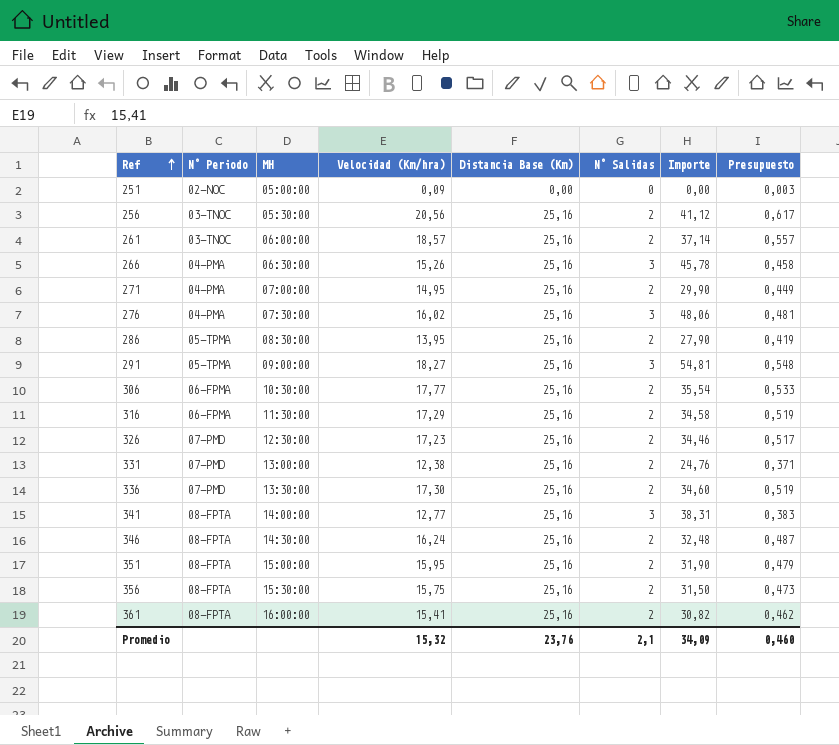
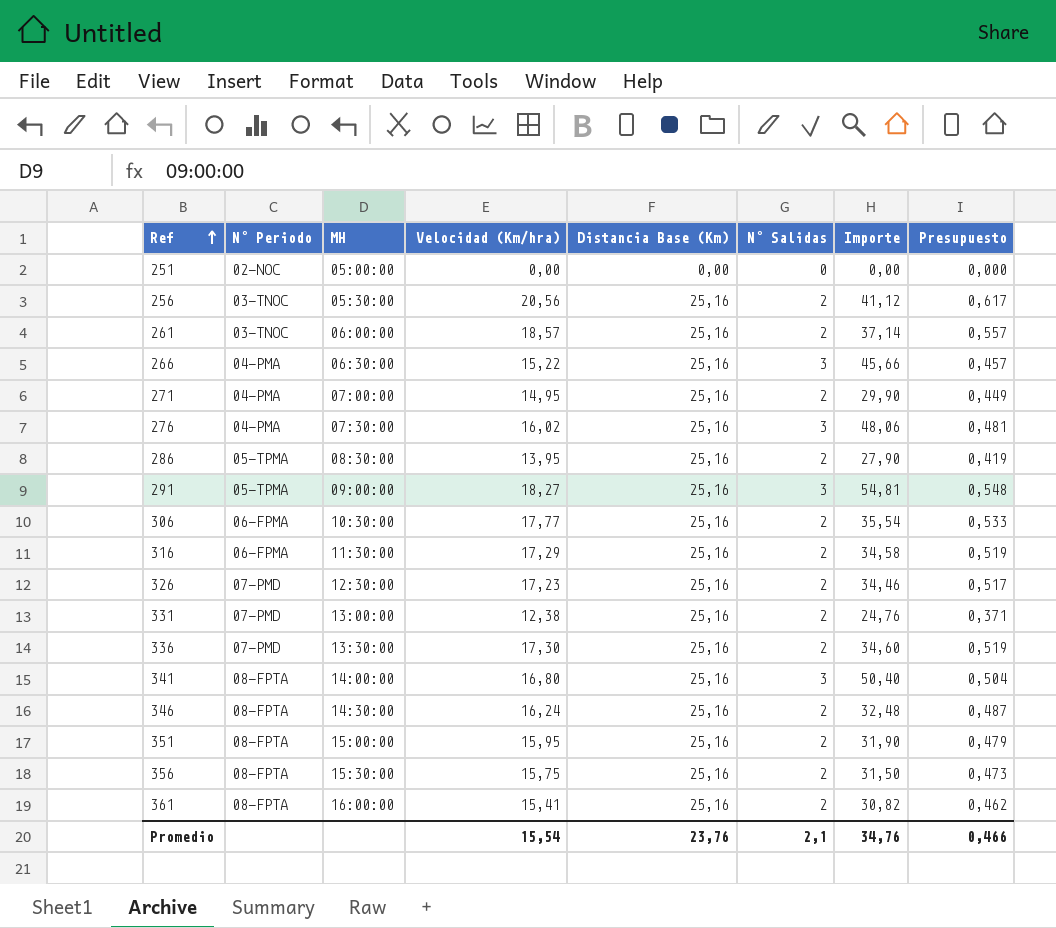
251 | Velocidad (Km/hra): 0,09 -> 0,00
251 | Presupuesto: 0,003 -> 0,000
266 | Velocidad (Km/hra): 15,26 -> 15,22
266 | Importe: 45,78 -> 45,66
266 | Presupuesto: 0,458 -> 0,457
341 | Velocidad (Km/hra): 12,77 -> 16,80
341 | Importe: 38,31 -> 50,40
341 | Presupuesto: 0,383 -> 0,504
Promedio | Velocidad (Km/hra): 15,32 -> 15,54
Promedio | Importe: 34,09 -> 34,76
Promedio | Presupuesto: 0,460 -> 0,466

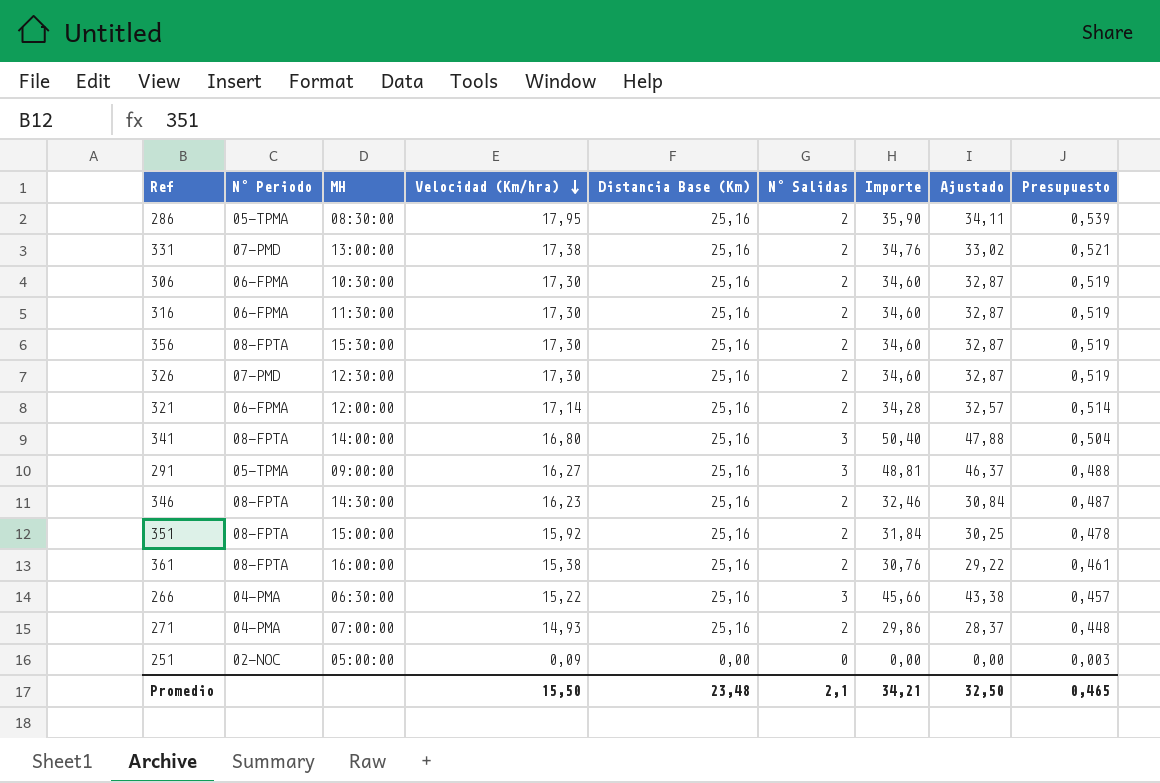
row order: Ref ascending -> Velocidad (Km/hra) descending
column Ajustado | formula: none -> [Importe] * 0,95
row 256: 03-TNOC | 05:30:00 | 20,56 | 25,16 | 2 | 41,12 | 0,617 -> none
row 261: 03-TNOC | 06:00:00 | 18,57 | 25,16 | 2 | 37,14 | 0,557 -> none
row 276: 04-PMA | 07:30:00 | 16,02 | 25,16 | 3 | 48,06 | 0,481 -> none
row 336: 07-PMD | 13:30:00 | 17,30 | 25,16 | 2 | 34,60 | 0,519 -> none
286 | Velocidad (Km/hra): 13,95 -> 17,95
286 | Importe: 27,90 -> 35,90
286 | Presupuesto: 0,419 -> 0,539
331 | Velocidad (Km/hra): 12,38 -> 17,38
331 | Importe: 24,76 -> 34,76
331 | Presupuesto: 0,371 -> 0,521
306 | Velocidad (Km/hra): 17,77 -> 17,30
306 | Importe: 35,54 -> 34,60
306 | Presupuesto: 0,533 -> 0,519
316 | Velocidad (Km/hra): 17,29 -> 17,30
316 | Importe: 34,58 -> 34,60
356 | Velocidad (Km/hra): 15,75 -> 17,30
356 | Importe: 31,50 -> 34,60
356 | Presupuesto: 0,473 -> 0,519
326 | Velocidad (Km/hra): 17,23 -> 17,30
326 | Importe: 34,46 -> 34,60
326 | Presupuesto: 0,517 -> 0,519
row 321: none -> 06-FPMA | 12:00:00 | 17,14 | 25,16 | 2 | 34,28 | 32,57 | 0,514
291 | Velocidad (Km/hra): 18,27 -> 16,27
291 | Importe: 54,81 -> 48,81
291 | Presupuesto: 0,548 -> 0,488
346 | Velocidad (Km/hra): 16,24 -> 16,23
346 | Importe: 32,48 -> 32,46
351 | Velocidad (Km/hra): 15,95 -> 15,92
351 | Importe: 31,90 -> 31,84
351 | Presupuesto: 0,479 -> 0,478
361 | Velocidad (Km/hra): 15,41 -> 15,38
361 | Importe: 30,82 -> 30,76
361 | Presupuesto: 0,462 -> 0,461
271 | Velocidad (Km/hra): 14,95 -> 14,93
271 | Importe: 29,90 -> 29,86
271 | Presupuesto: 0,449 -> 0,448
251 | Velocidad (Km/hra): 0,00 -> 0,09
251 | Presupuesto: 0,000 -> 0,003
Promedio | Velocidad (Km/hra): 15,54 -> 15,50
Promedio | Distancia Base (Km): 23,76 -> 23,48
Promedio | Importe: 34,76 -> 34,21
Promedio | Presupuesto: 0,466 -> 0,465

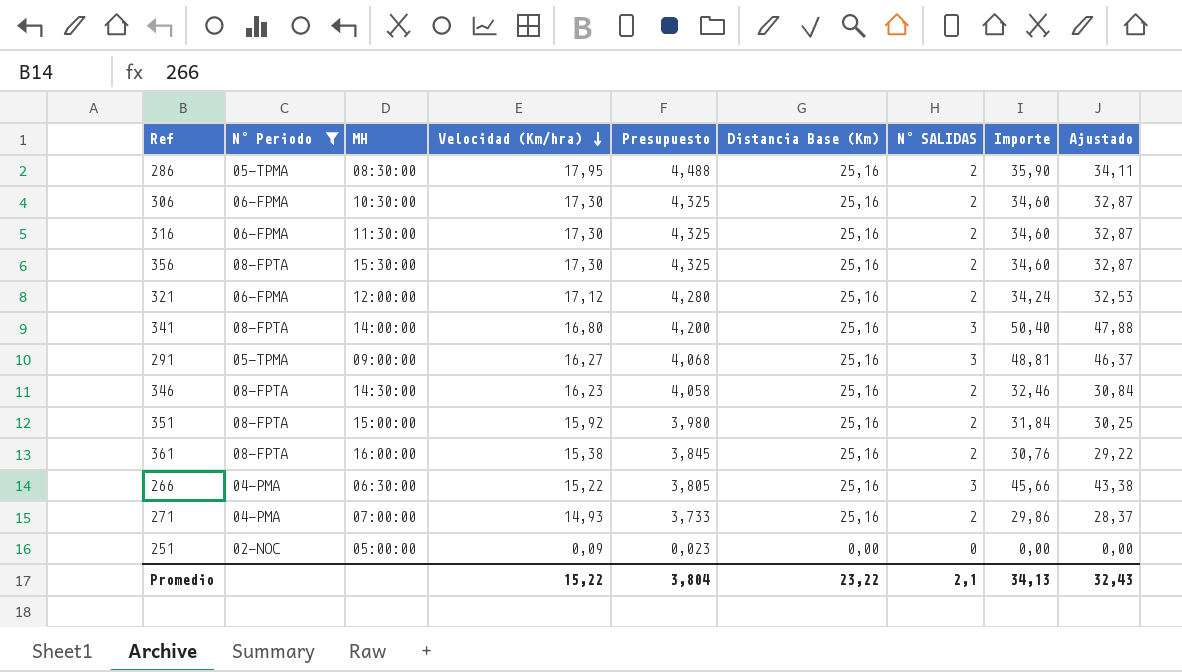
filter: none -> N° Periodo != 07-PMD
column Presupuesto | formula: [Velocidad (Km/hra)] * 0,03 -> [Velocidad (Km/hra)] * 0,25
column Presupuesto | position: 9 -> 5
column name: N° Salidas -> N° SALIDAS
321 | Velocidad (Km/hra): 17,14 -> 17,12
321 | Importe: 34,28 -> 34,24
321 | Ajustado: 32,57 -> 32,53
Promedio | Velocidad (Km/hra): 15,50 -> 15,22
Promedio | Presupuesto: 0,465 -> 3,804
Promedio | Distancia Base (Km): 23,48 -> 23,22
Promedio | Importe: 34,21 -> 34,13
Promedio | Ajustado: 32,50 -> 32,43

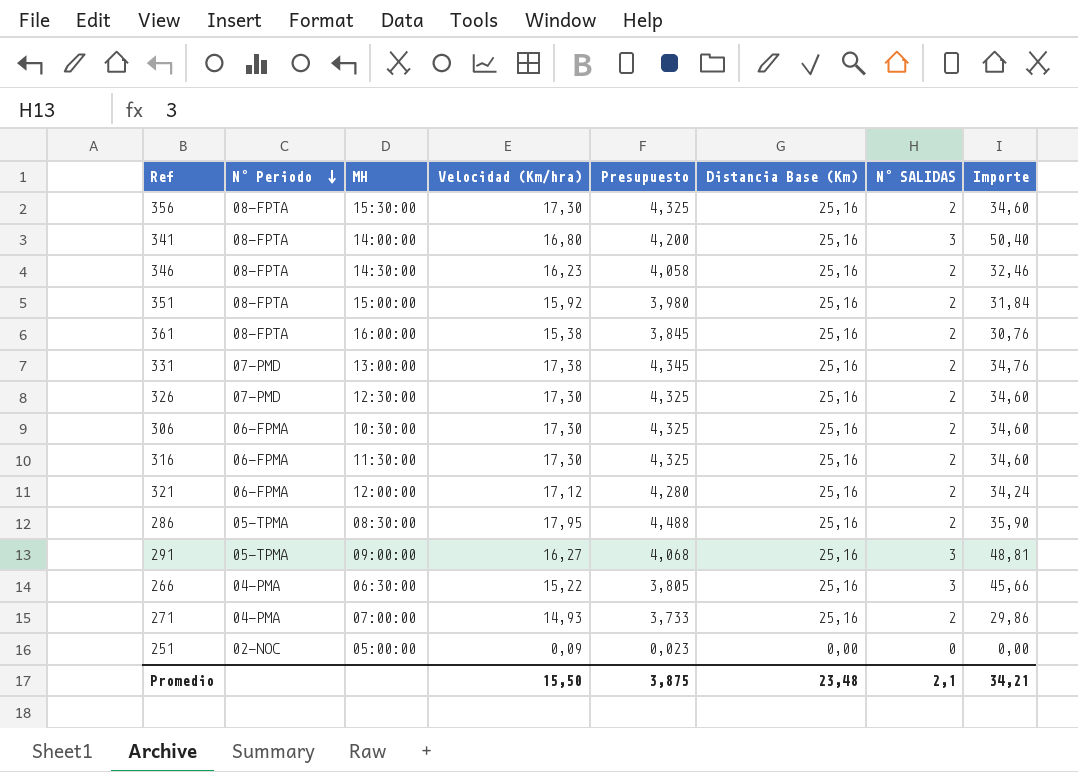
filter: N° Periodo != 07-PMD -> none
row order: Velocidad (Km/hra) descending -> N° Periodo descending
column Ajustado | formula: [Importe] * 0,95 -> none
Promedio | Velocidad (Km/hra): 15,22 -> 15,50
Promedio | Presupuesto: 3,804 -> 3,875
Promedio | Distancia Base (Km): 23,22 -> 23,48
Promedio | Importe: 34,13 -> 34,21

